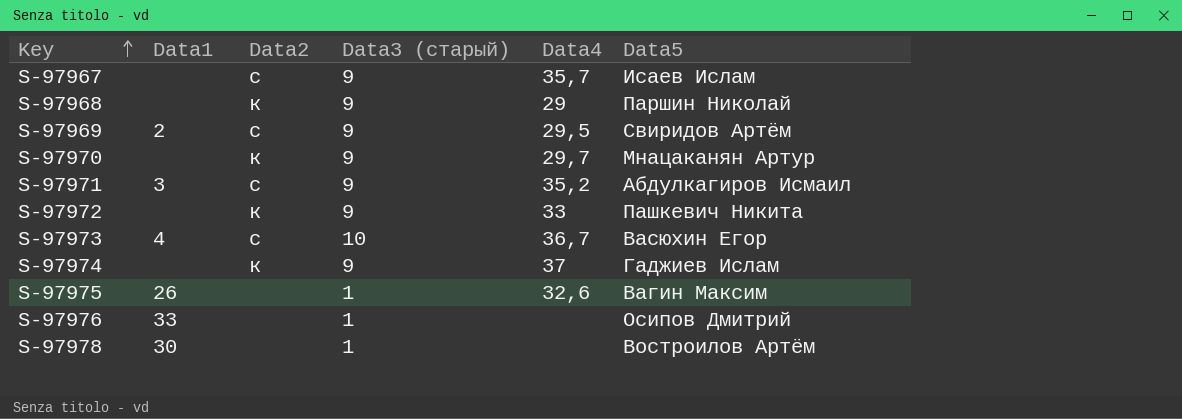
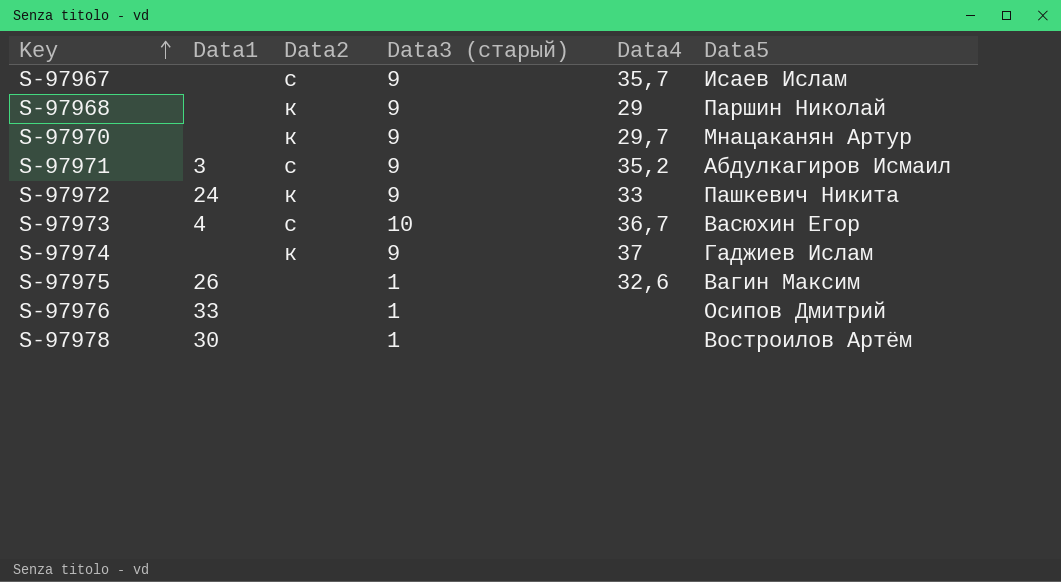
row S-97969: 2 | с | 9 | 29,5 | Свиридов Артём -> none
S-97972 | Data1: none -> 24

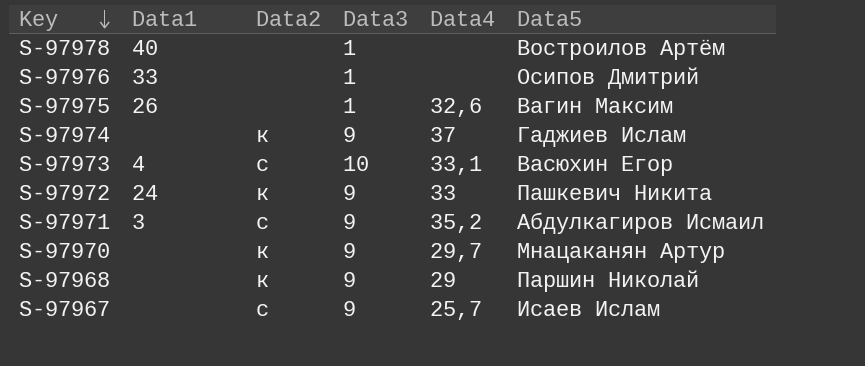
row order: Key ascending -> Key descending
column name: Data3 (старый) -> Data3
S-97978 | Data1: 30 -> 40
S-97973 | Data4: 36,7 -> 33,1
S-97967 | Data4: 35,7 -> 25,7

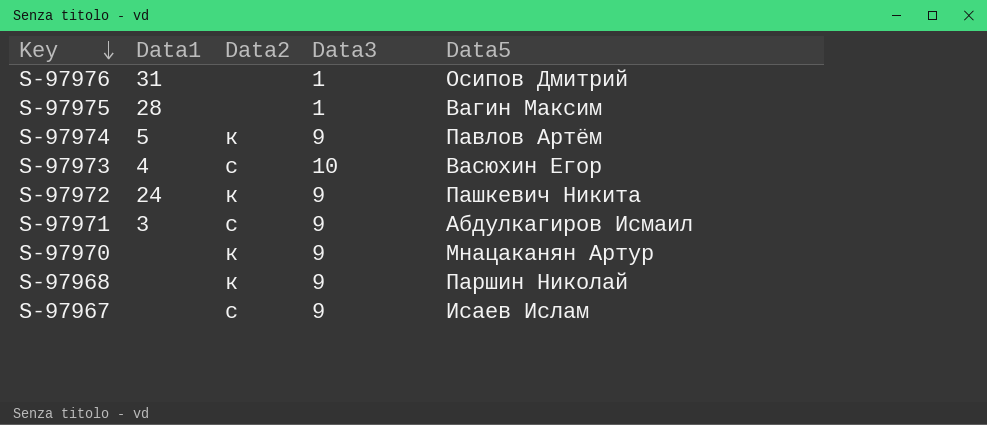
column Data4 | position: 5 -> none
row S-97978: 40 | none | 1 | none | Востроилов Артём -> none
S-97976 | Data1: 33 -> 31
S-97975 | Data1: 26 -> 28
S-97974 | Data1: none -> 5
S-97974 | Data5: Гаджиев Ислам -> Павлов Артём

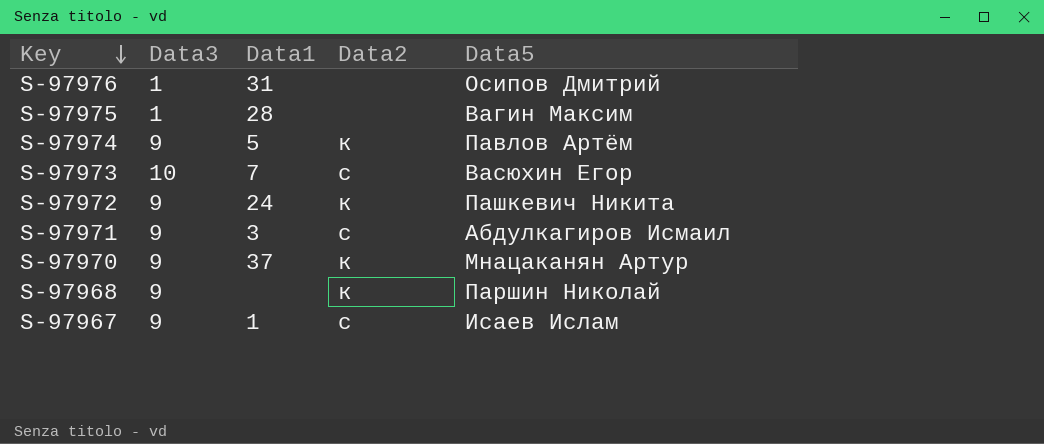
column Data3 | position: 4 -> 2
S-97973 | Data1: 4 -> 7
S-97970 | Data1: none -> 37
S-97967 | Data1: none -> 1

